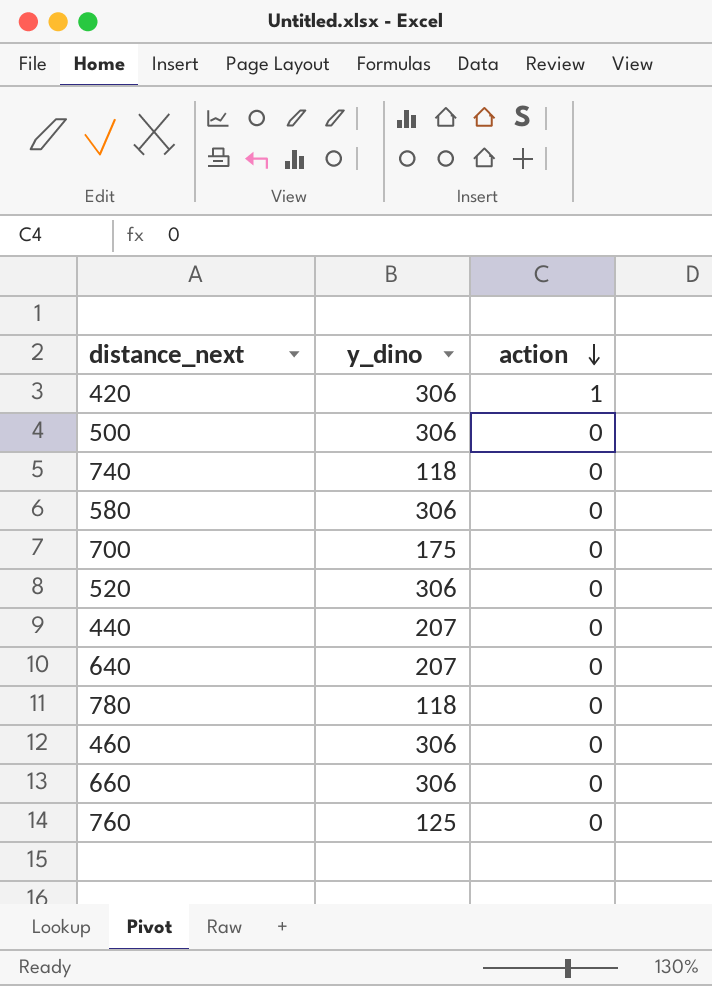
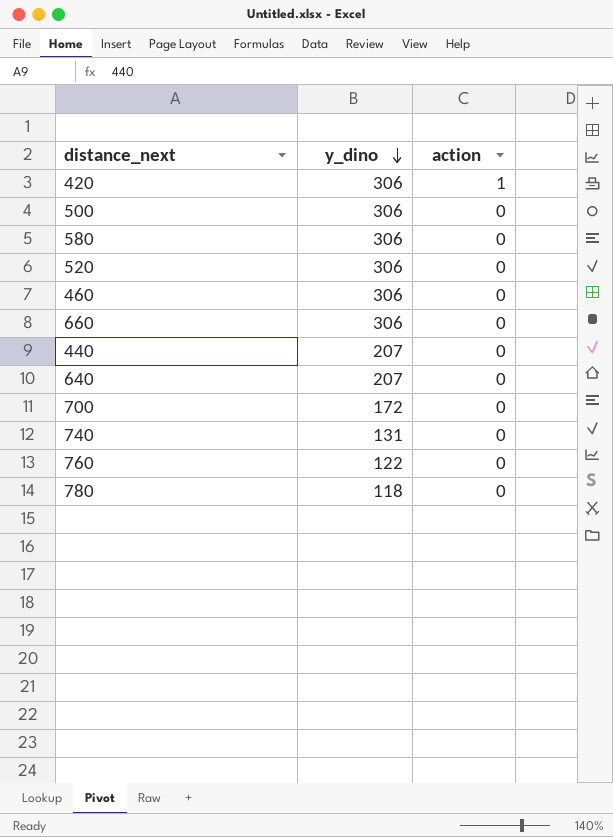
row order: action descending -> y_dino descending
700 | y_dino: 175 -> 172
740 | y_dino: 118 -> 131
760 | y_dino: 125 -> 122

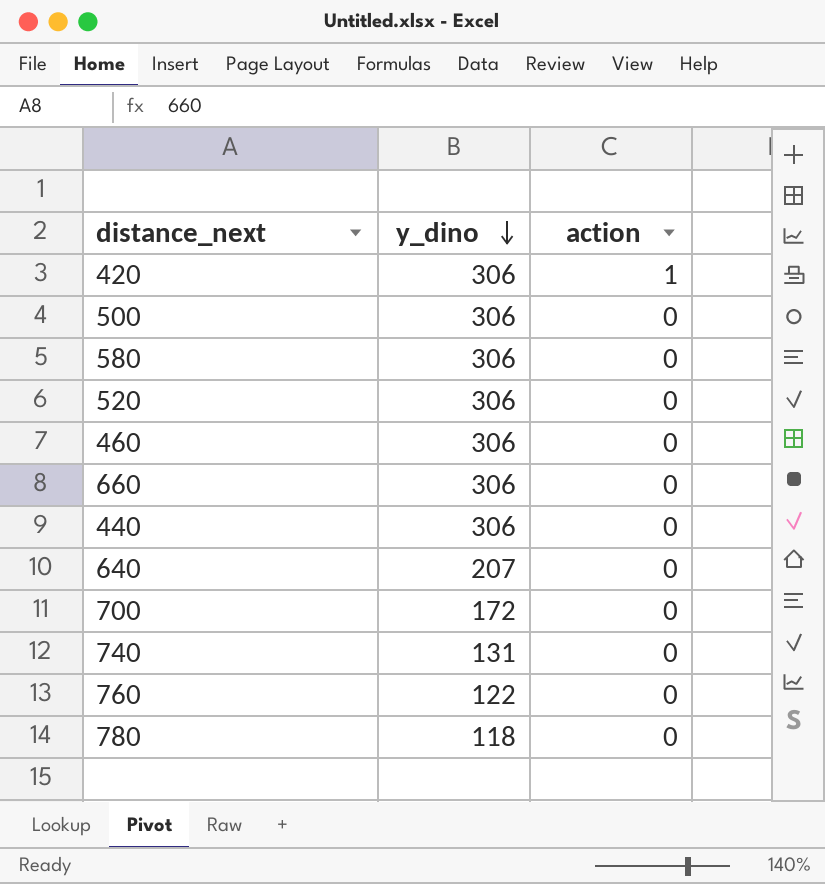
440 | y_dino: 207 -> 306

